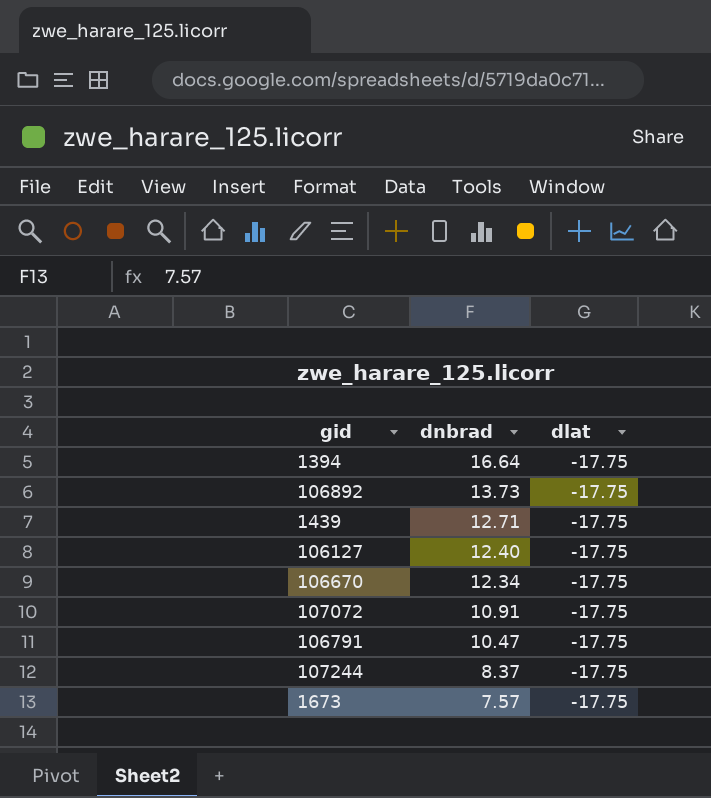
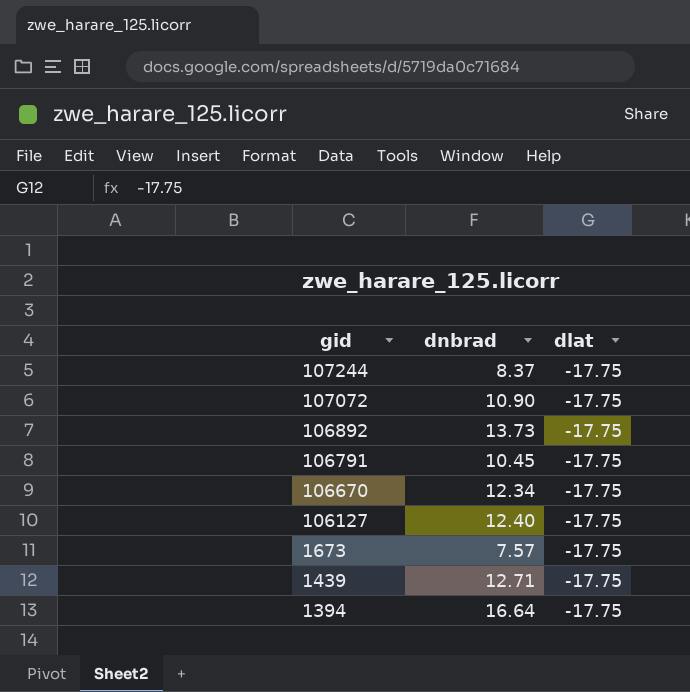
row order: dnbrad descending -> gid descending
107072 | dnbrad: 10.91 -> 10.90
106791 | dnbrad: 10.47 -> 10.45

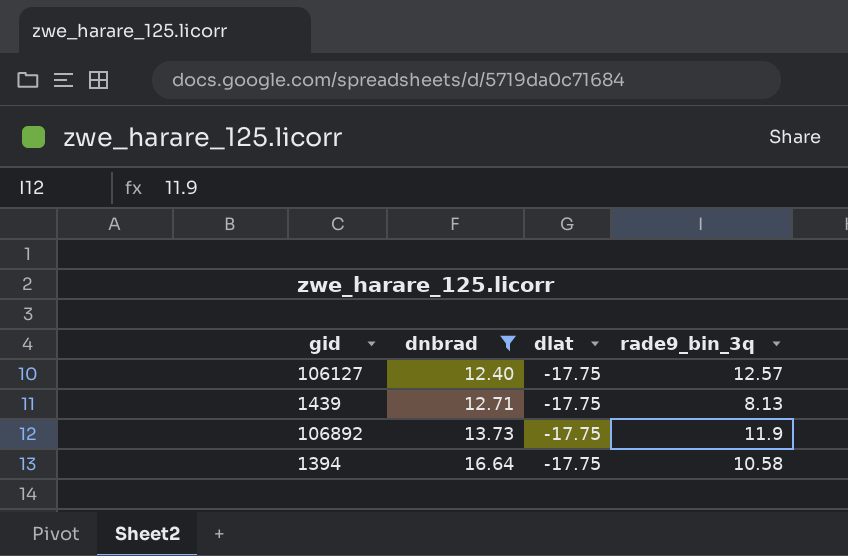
filter: none -> dnbrad >= 12.40
row order: gid descending -> dnbrad ascending
column rade9_bin_3q | position: none -> 4

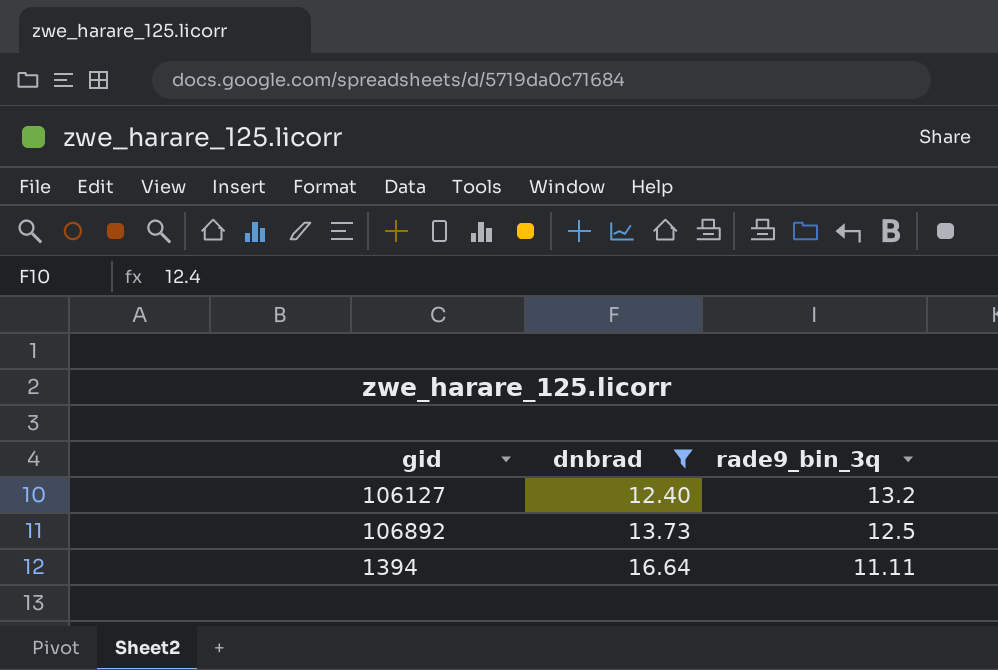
column dlat | position: 3 -> none
row 1439: 12.71 | -17.75 | 8.13 -> none
106127 | rade9_bin_3q: 12.57 -> 13.2
106892 | rade9_bin_3q: 11.9 -> 12.5
1394 | rade9_bin_3q: 10.58 -> 11.11

